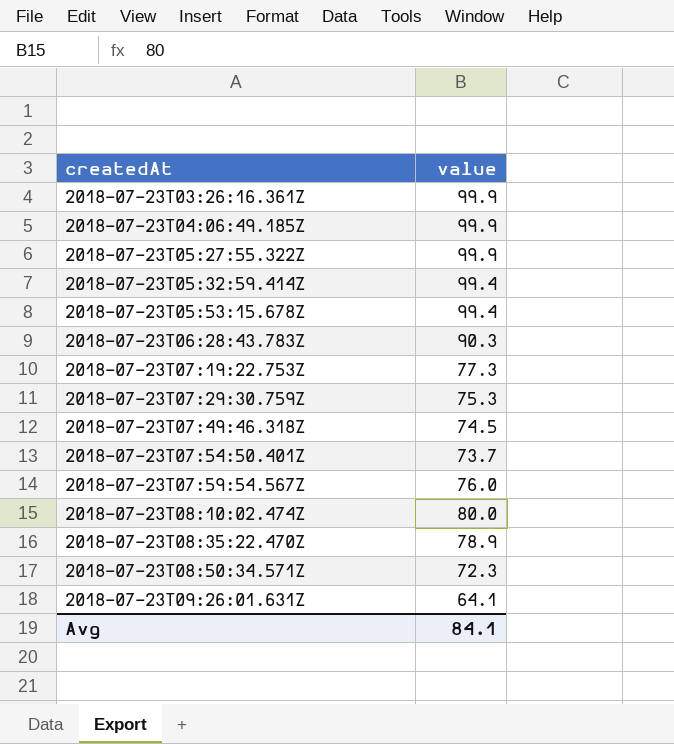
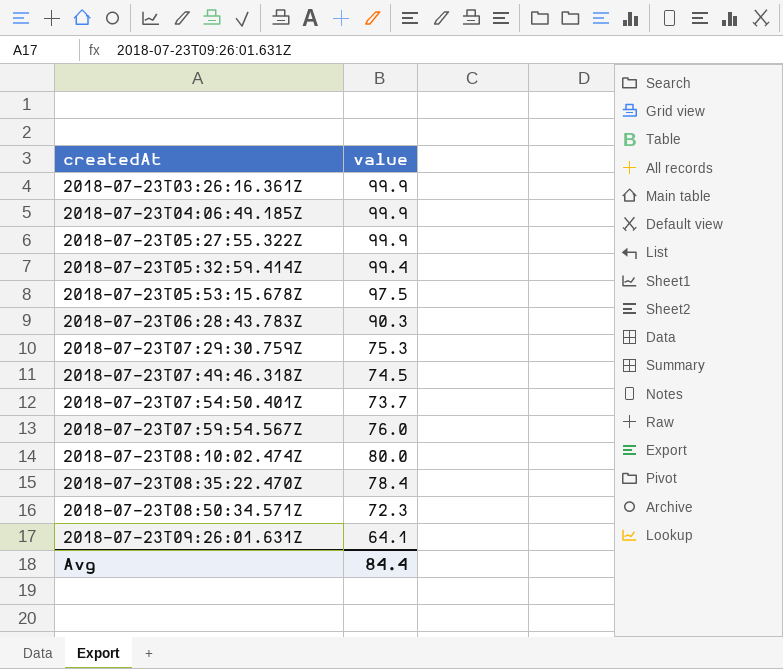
row 2018-07-23T07:19:22.753Z: 77.3 -> none
2018-07-23T05:53:15.678Z | value: 99.4 -> 97.5
2018-07-23T08:35:22.470Z | value: 78.9 -> 78.4
Avg | value: 84.1 -> 84.4

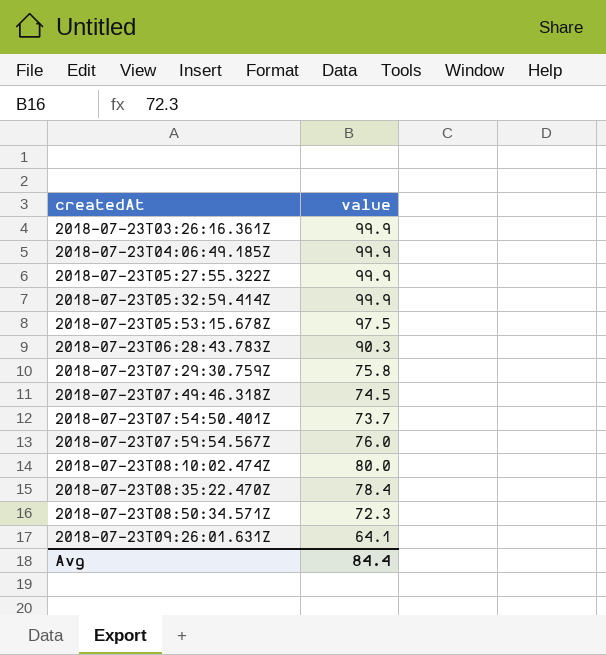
2018-07-23T05:32:59.414Z | value: 99.4 -> 99.9
2018-07-23T07:29:30.759Z | value: 75.3 -> 75.8

